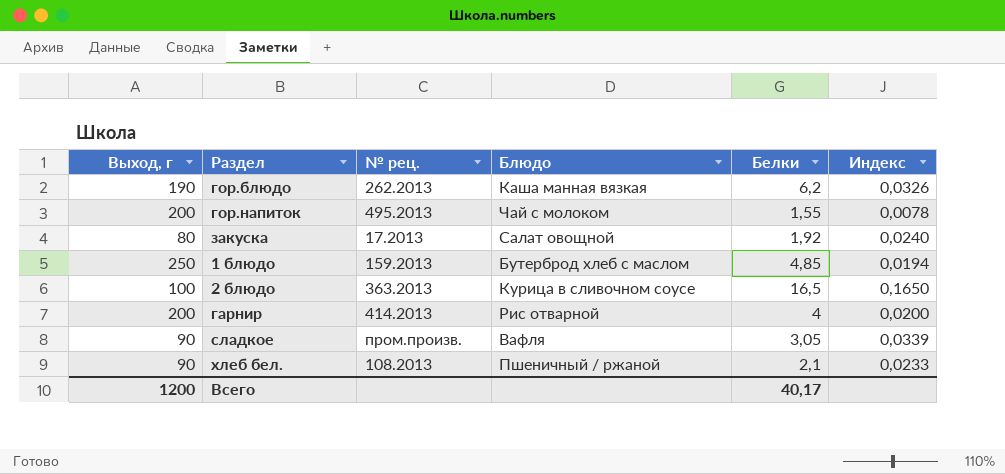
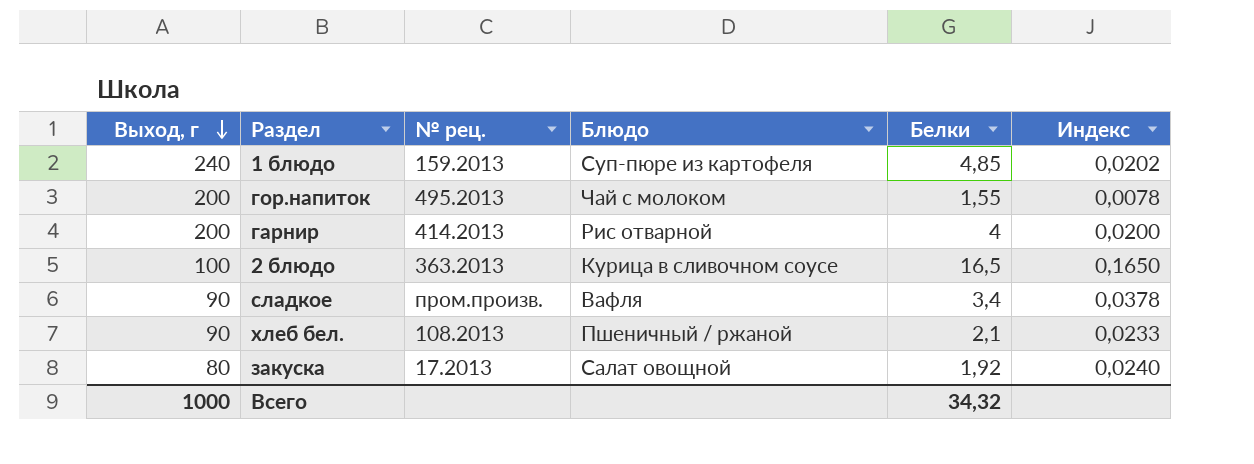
row order: none -> Выход, г descending
row гор.блюдо: 190 | 262.2013 | Каша манная вязкая | 6,2 | 0,0326 -> none
1 блюдо | Выход, г: 250 -> 240
1 блюдо | Блюдо: Бутерброд хлеб с маслом -> Суп-пюре из картофеля
1 блюдо | Индекс: 0,0194 -> 0,0202
сладкое | Белки: 3,05 -> 3,4
сладкое | Индекс: 0,0339 -> 0,0378
Всего | Выход, г: 1200 -> 1000
Всего | Белки: 40,17 -> 34,32

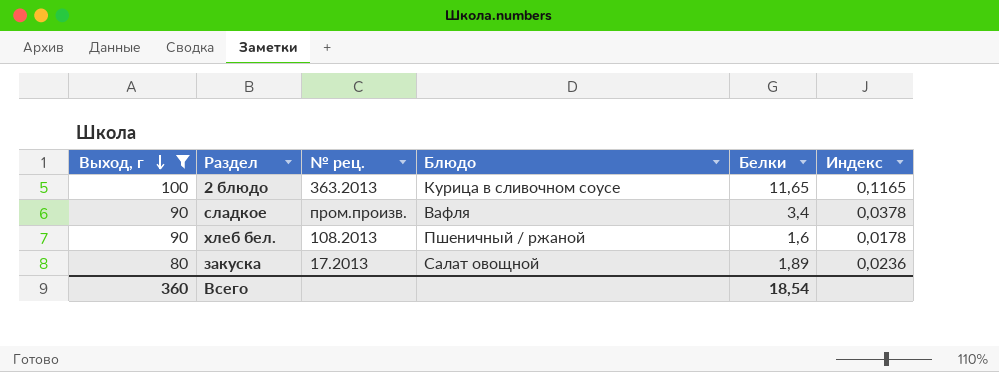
filter: none -> Выход, г <= 100
2 блюдо | Белки: 16,5 -> 11,65
2 блюдо | Индекс: 0,1650 -> 0,1165
хлеб бел. | Белки: 2,1 -> 1,6
хлеб бел. | Индекс: 0,0233 -> 0,0178
закуска | Белки: 1,92 -> 1,89
закуска | Индекс: 0,0240 -> 0,0236
Всего | Выход, г: 1000 -> 360
Всего | Белки: 34,32 -> 18,54

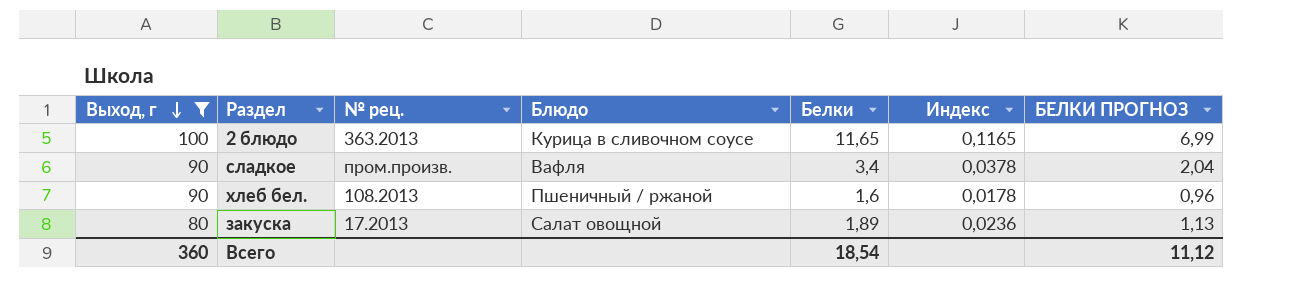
column БЕЛКИ ПРОГНОЗ | formula: none -> [Белки] * 0,6

